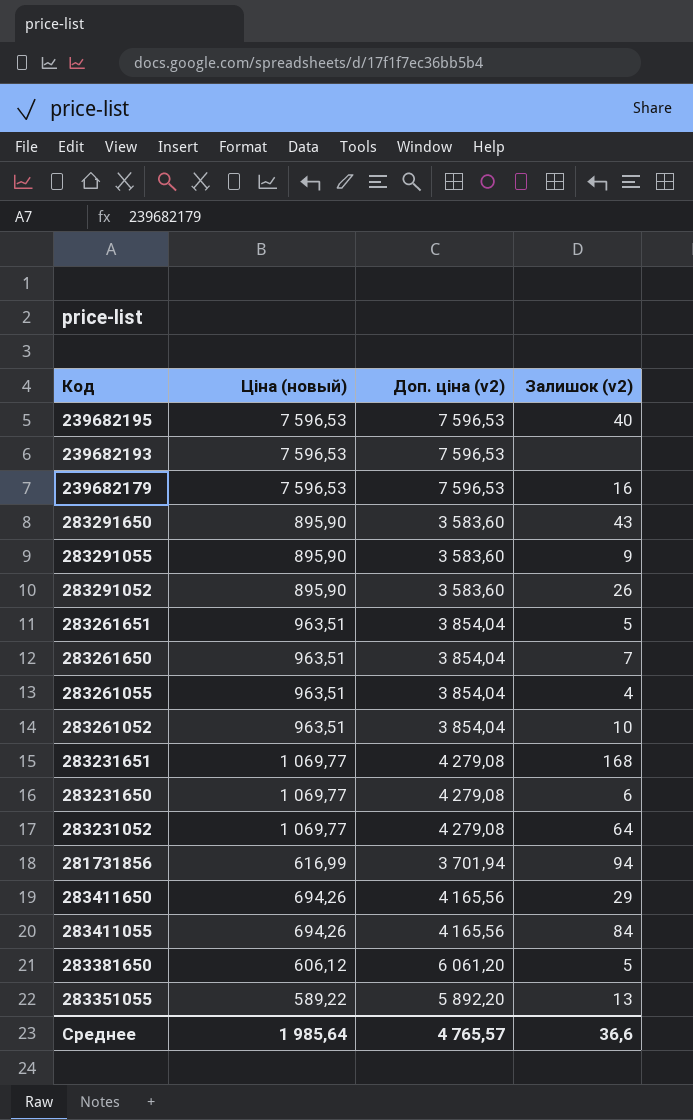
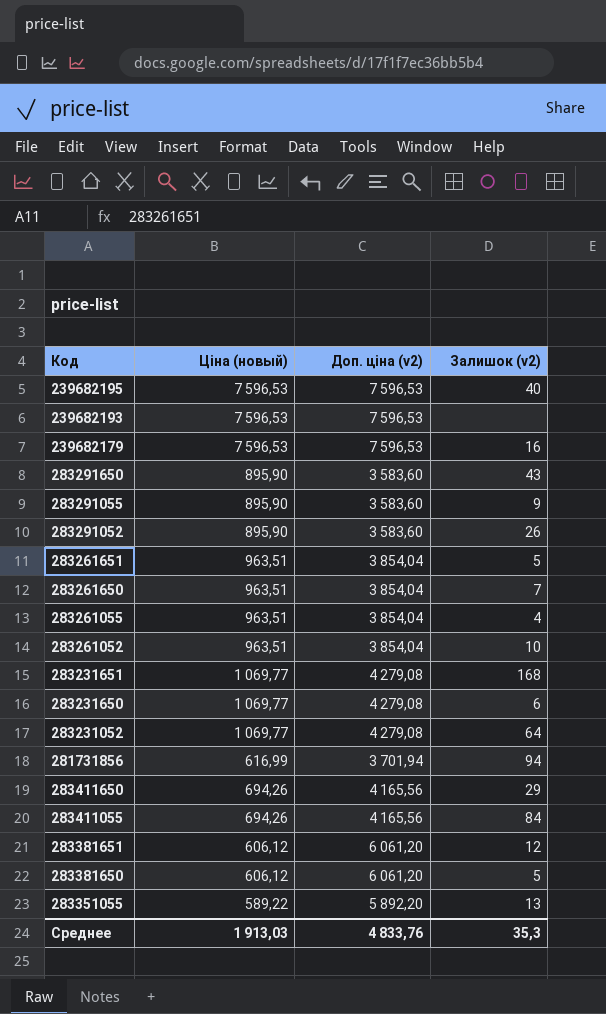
row 283381651: none -> 606,12 | 6 061,20 | 12
Среднее | Ціна (новый): 1 985,64 -> 1 913,03
Среднее | Доп. ціна (v2): 4 765,57 -> 4 833,76
Среднее | Залишок (v2): 36,6 -> 35,3

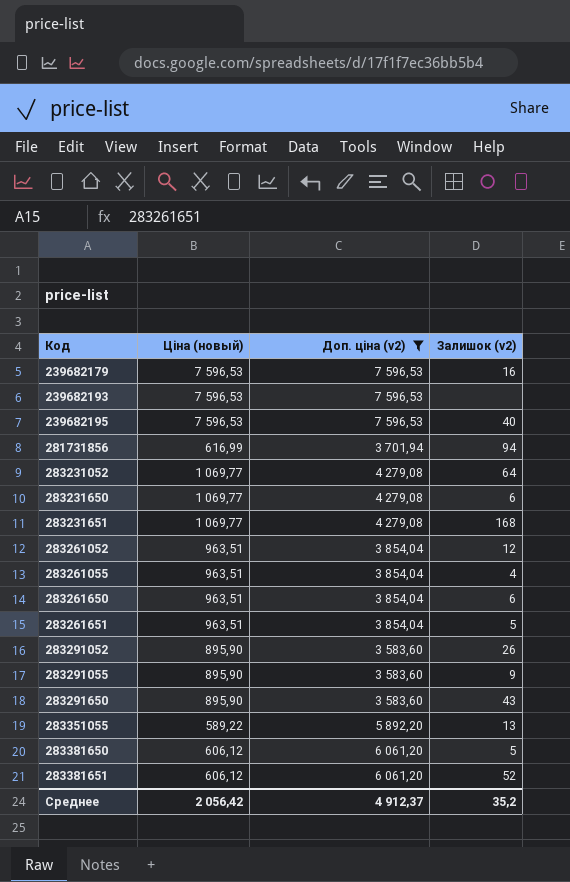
filter: none -> Доп. ціна (v2) != 4 165,56
row order: none -> Код ascending
283261052 | Залишок (v2): 10 -> 12
283261650 | Залишок (v2): 7 -> 6
283381651 | Залишок (v2): 12 -> 52
Среднее | Ціна (новый): 1 913,03 -> 2 056,42
Среднее | Доп. ціна (v2): 4 833,76 -> 4 912,37
Среднее | Залишок (v2): 35,3 -> 35,2

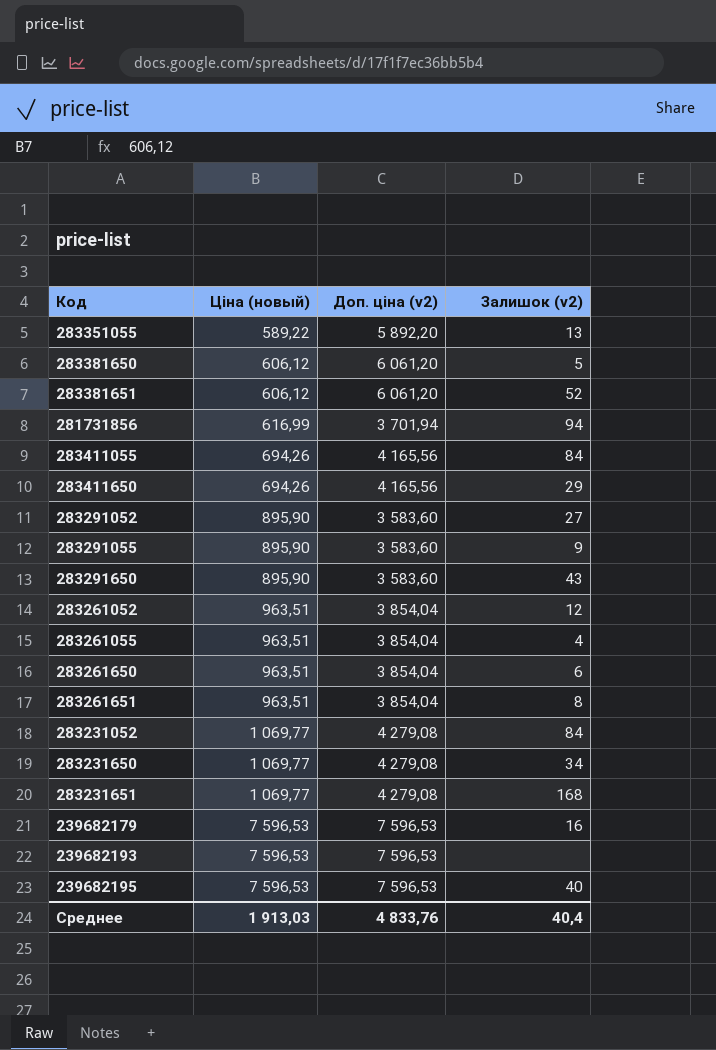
filter: Доп. ціна (v2) != 4 165,56 -> none
row order: Код ascending -> Ціна (новый) ascending
283291052 | Залишок (v2): 26 -> 27
283261651 | Залишок (v2): 5 -> 8
283231052 | Залишок (v2): 64 -> 84
283231650 | Залишок (v2): 6 -> 34
Среднее | Ціна (новый): 2 056,42 -> 1 913,03
Среднее | Доп. ціна (v2): 4 912,37 -> 4 833,76
Среднее | Залишок (v2): 35,2 -> 40,4

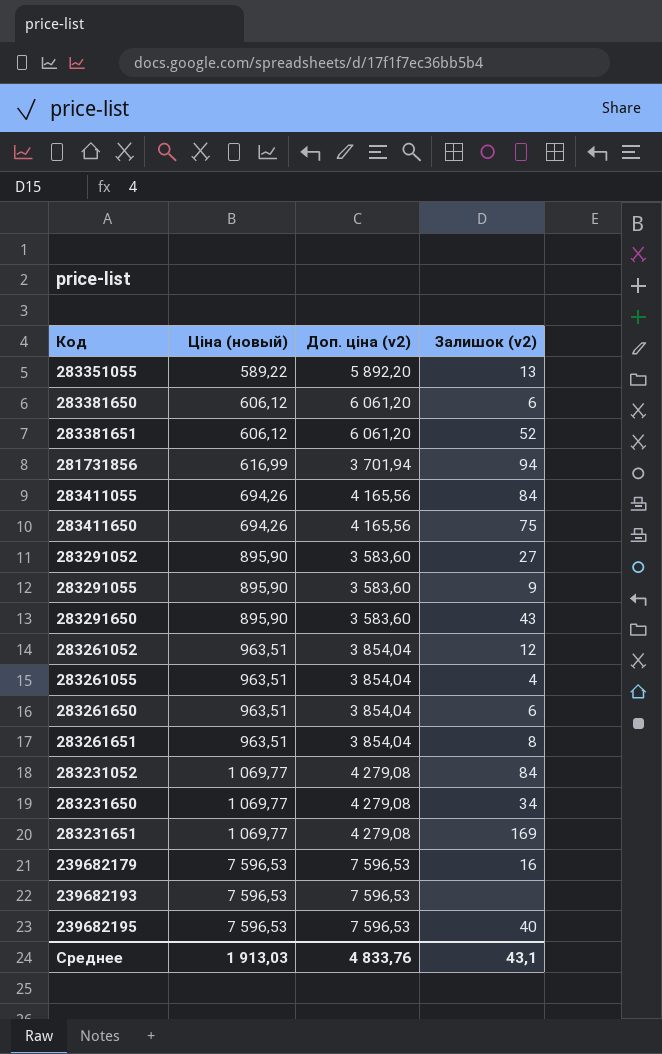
283381650 | Залишок (v2): 5 -> 6
283411650 | Залишок (v2): 29 -> 75
283231651 | Залишок (v2): 168 -> 169
Среднее | Залишок (v2): 40,4 -> 43,1

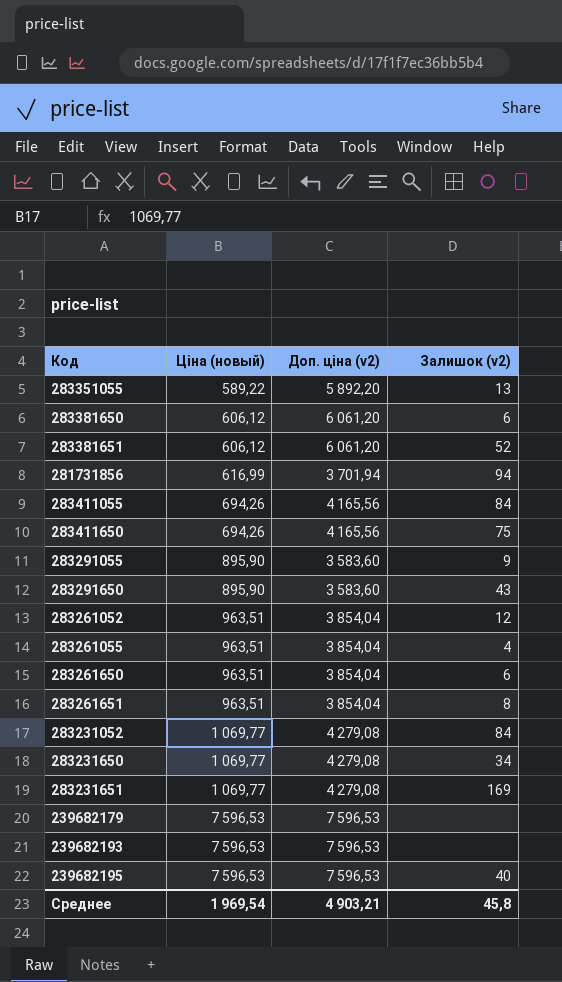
row 283291052: 895,90 | 3 583,60 | 27 -> none
239682179 | Залишок (v2): 16 -> none
Среднее | Ціна (новый): 1 913,03 -> 1 969,54
Среднее | Доп. ціна (v2): 4 833,76 -> 4 903,21
Среднее | Залишок (v2): 43,1 -> 45,8

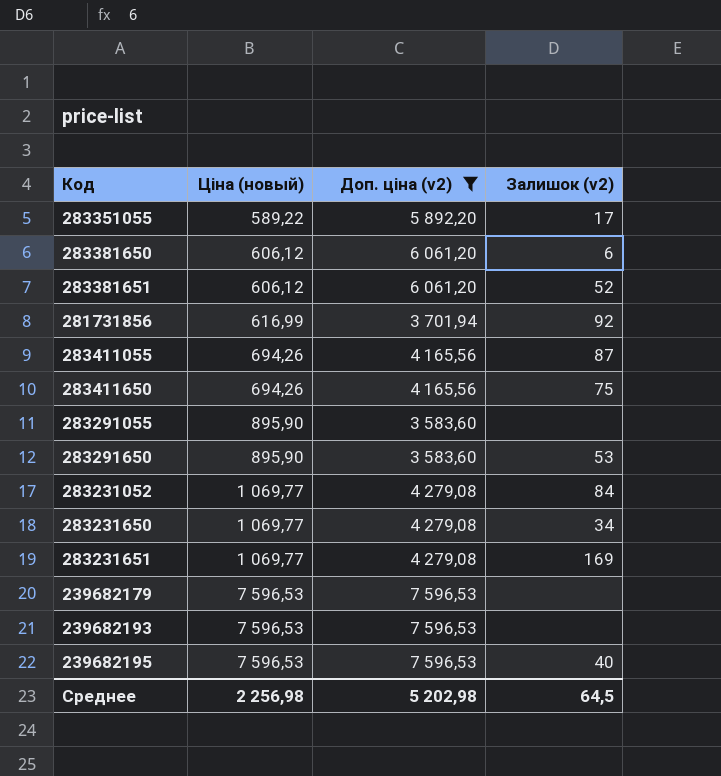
filter: none -> Доп. ціна (v2) != 3 854,04
283351055 | Залишок (v2): 13 -> 17
281731856 | Залишок (v2): 94 -> 92
283411055 | Залишок (v2): 84 -> 87
283291055 | Залишок (v2): 9 -> none
283291650 | Залишок (v2): 43 -> 53
Среднее | Ціна (новый): 1 969,54 -> 2 256,98
Среднее | Доп. ціна (v2): 4 903,21 -> 5 202,98
Среднее | Залишок (v2): 45,8 -> 64,5

